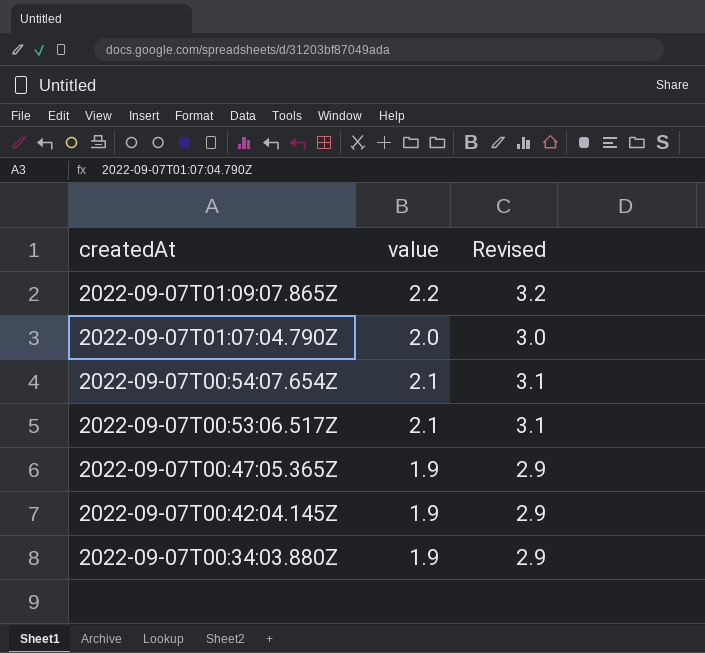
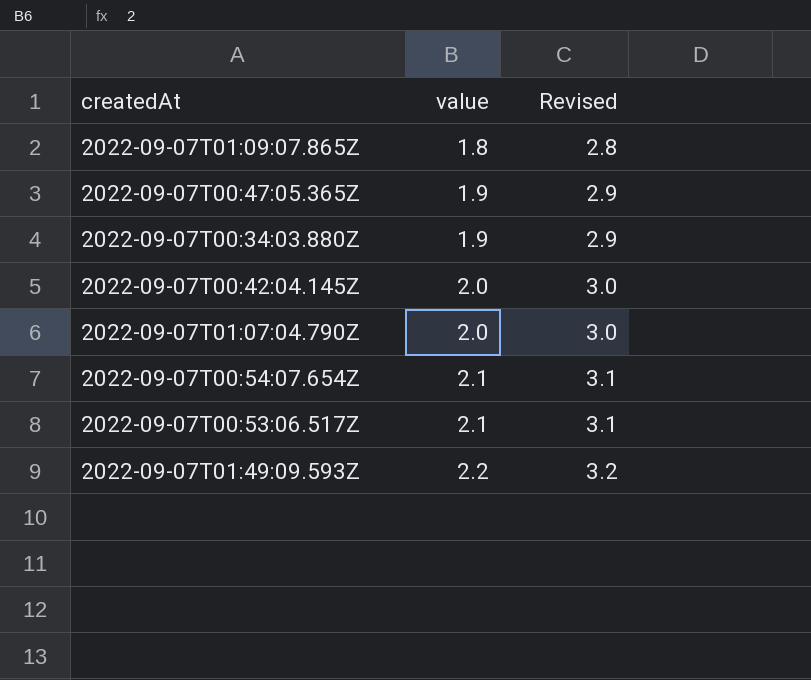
row order: createdAt descending -> value ascending
2022-09-07T01:09:07.865Z | value: 2.2 -> 1.8
2022-09-07T01:09:07.865Z | Revised: 3.2 -> 2.8
2022-09-07T00:42:04.145Z | value: 1.9 -> 2.0
2022-09-07T00:42:04.145Z | Revised: 2.9 -> 3.0
row 2022-09-07T01:49:09.593Z: none -> 2.2 | 3.2

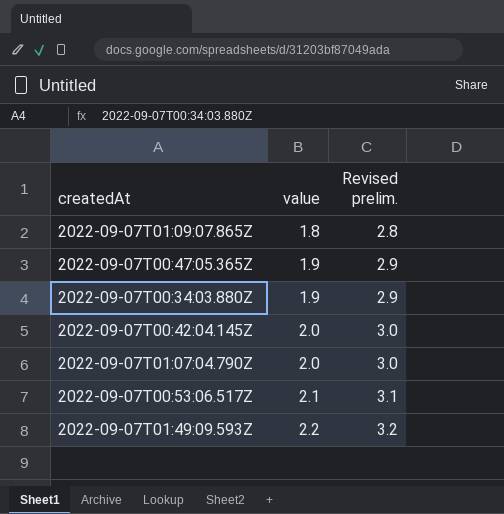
column name: Revised -> Revised prelim.
row 2022-09-07T00:54:07.654Z: 2.1 | 3.1 -> none

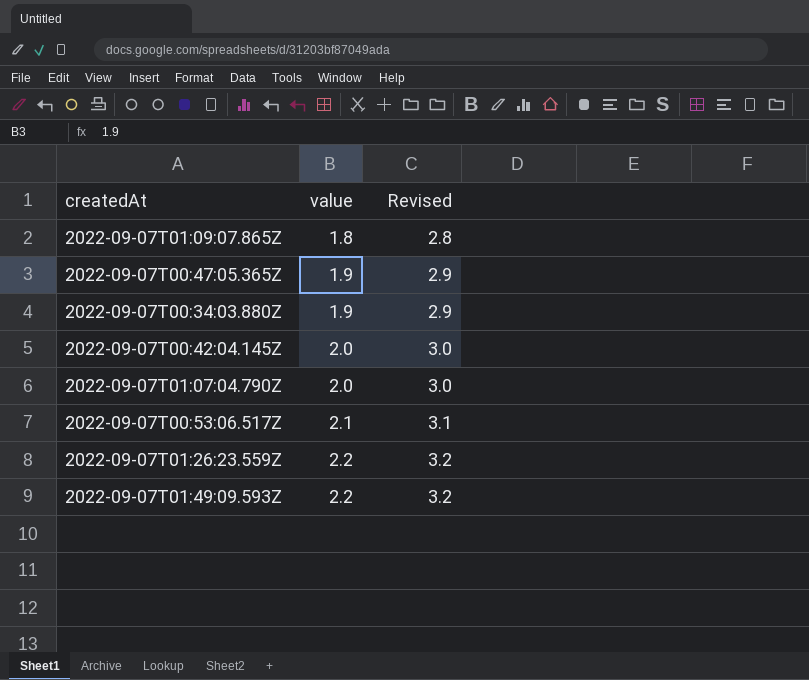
column name: Revised prelim. -> Revised
row 2022-09-07T01:26:23.559Z: none -> 2.2 | 3.2

